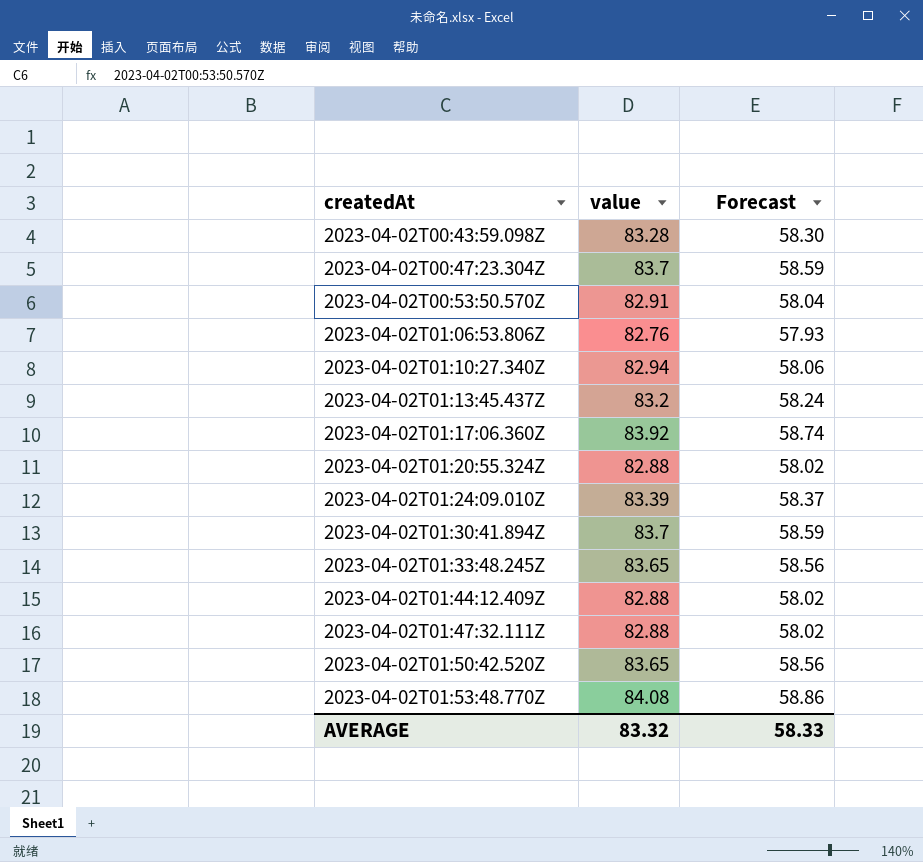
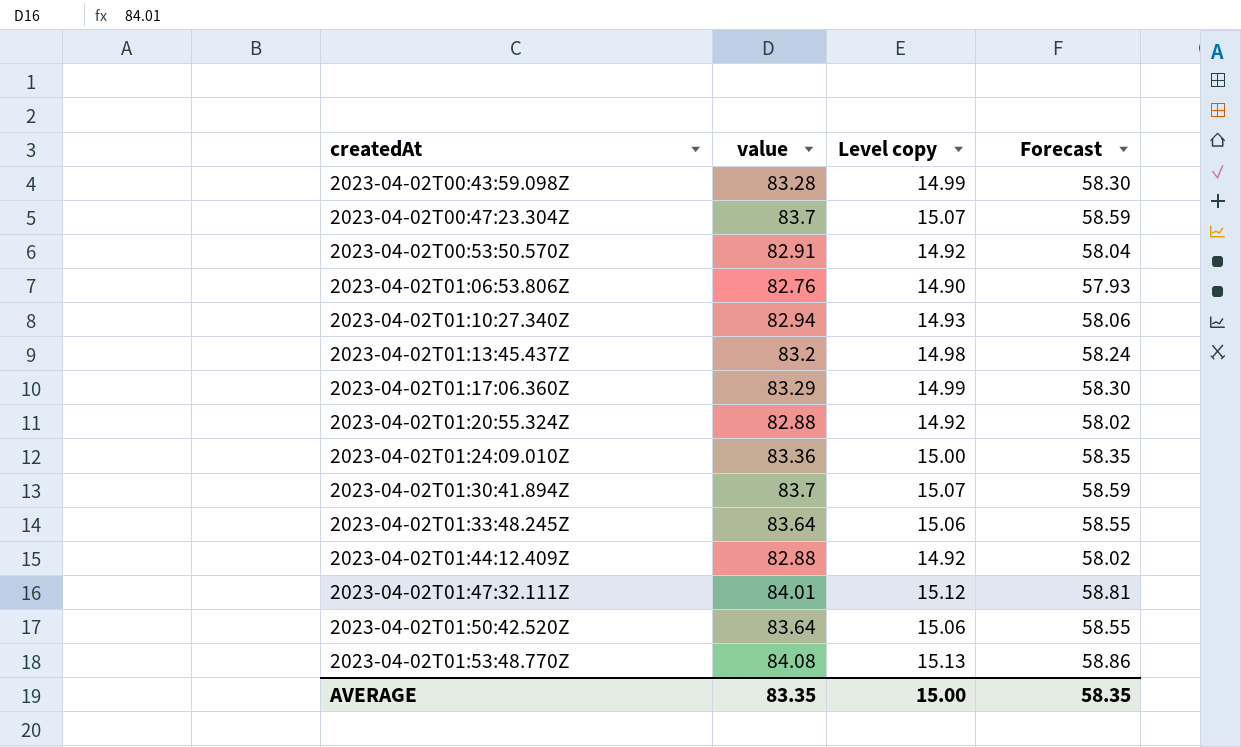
column Level copy | formula: none -> [value] * 0.18
2023-04-02T01:17:06.360Z | value: 83.92 -> 83.29
2023-04-02T01:17:06.360Z | Forecast: 58.74 -> 58.30
2023-04-02T01:24:09.010Z | value: 83.39 -> 83.36
2023-04-02T01:24:09.010Z | Forecast: 58.37 -> 58.35
2023-04-02T01:33:48.245Z | value: 83.65 -> 83.64
2023-04-02T01:33:48.245Z | Forecast: 58.56 -> 58.55
2023-04-02T01:47:32.111Z | value: 82.88 -> 84.01
2023-04-02T01:47:32.111Z | Forecast: 58.02 -> 58.81
2023-04-02T01:50:42.520Z | value: 83.65 -> 83.64
2023-04-02T01:50:42.520Z | Forecast: 58.56 -> 58.55
AVERAGE | value: 83.32 -> 83.35
AVERAGE | Forecast: 58.33 -> 58.35

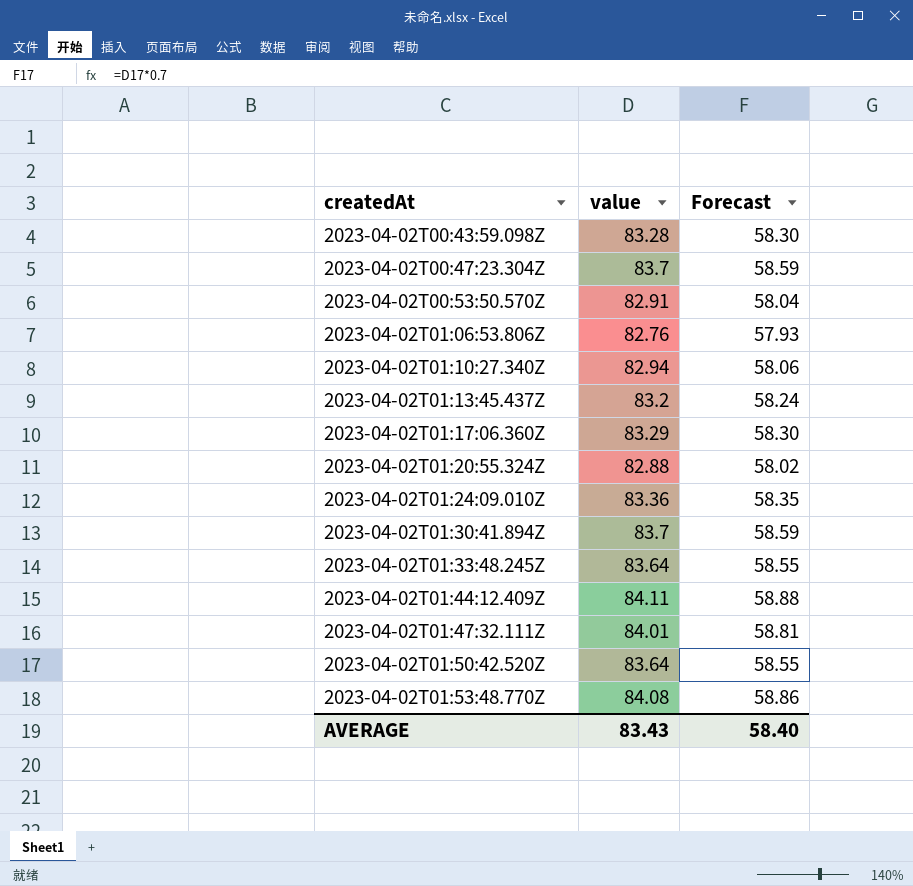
column Level copy | formula: [value] * 0.18 -> none
2023-04-02T01:44:12.409Z | value: 82.88 -> 84.11
2023-04-02T01:44:12.409Z | Forecast: 58.02 -> 58.88
AVERAGE | value: 83.35 -> 83.43
AVERAGE | Forecast: 58.35 -> 58.40

